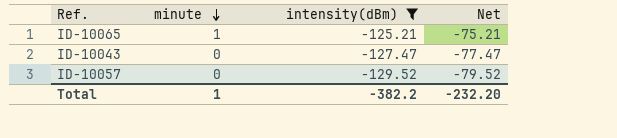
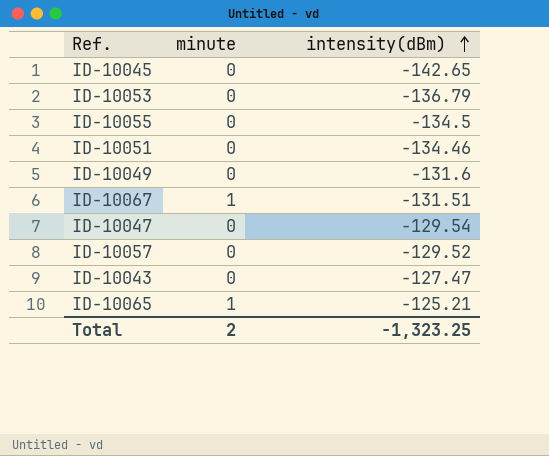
filter: intensity(dBm) >= -129.52 -> none
row order: minute descending -> intensity(dBm) ascending
column Net | formula: [intensity(dBm)] + 50 -> none
Total | minute: 1 -> 2
Total | intensity(dBm): -382.2 -> -1,323.25

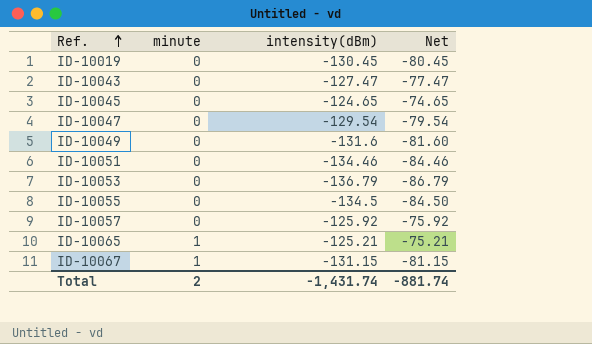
row order: intensity(dBm) ascending -> Ref. ascending
column Net | formula: none -> [intensity(dBm)] + 50
row ID-10019: none -> 0 | -130.45 | -80.45
ID-10045 | intensity(dBm): -142.65 -> -124.65
ID-10057 | intensity(dBm): -129.52 -> -125.92
ID-10067 | intensity(dBm): -131.51 -> -131.15
Total | intensity(dBm): -1,323.25 -> -1,431.74

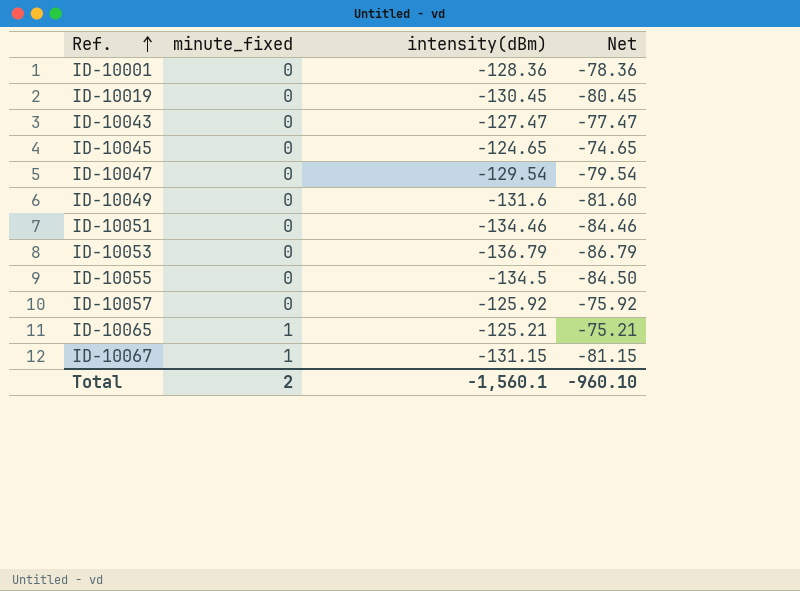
column name: minute -> minute_fixed
row ID-10001: none -> 0 | -128.36 | -78.36
Total | intensity(dBm): -1,431.74 -> -1,560.1
Total | Net: -881.74 -> -960.10

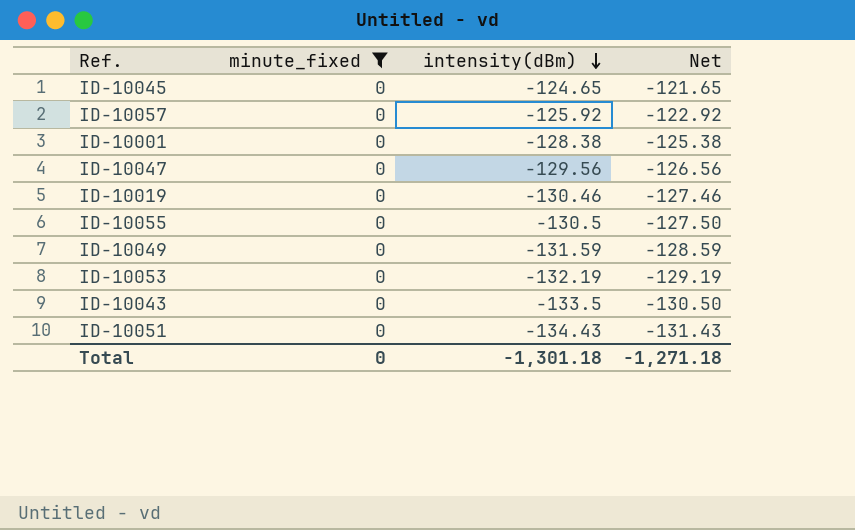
filter: none -> minute_fixed = 0
row order: Ref. ascending -> intensity(dBm) descending
column Net | formula: [intensity(dBm)] + 50 -> [intensity(dBm)] + 3
ID-10001 | intensity(dBm): -128.36 -> -128.38
ID-10047 | intensity(dBm): -129.54 -> -129.56
ID-10019 | intensity(dBm): -130.45 -> -130.46
ID-10055 | intensity(dBm): -134.5 -> -130.5
ID-10049 | intensity(dBm): -131.6 -> -131.59
ID-10053 | intensity(dBm): -136.79 -> -132.19
ID-10043 | intensity(dBm): -127.47 -> -133.5
ID-10051 | intensity(dBm): -134.46 -> -134.43
Total | minute_fixed: 2 -> 0
Total | intensity(dBm): -1,560.1 -> -1,301.18
Total | Net: -960.10 -> -1,271.18

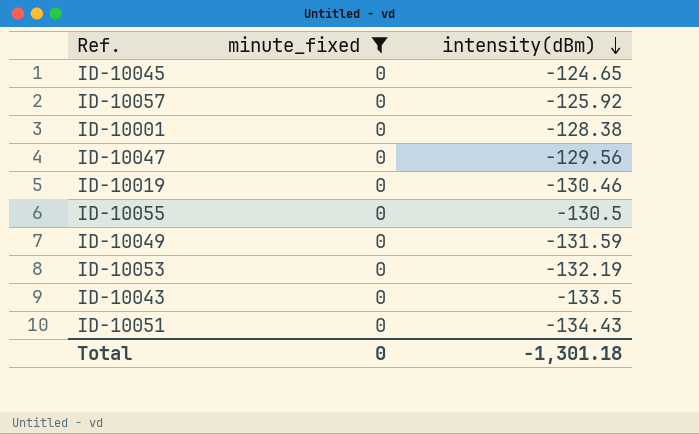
column Net | formula: [intensity(dBm)] + 3 -> none

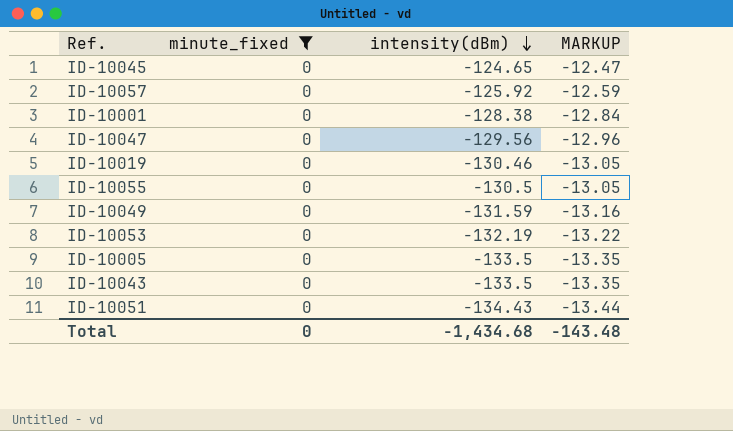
column MARKUP | formula: none -> [intensity(dBm)] * 0.1
row ID-10005: none -> 0 | -133.5 | -13.35
Total | intensity(dBm): -1,301.18 -> -1,434.68

